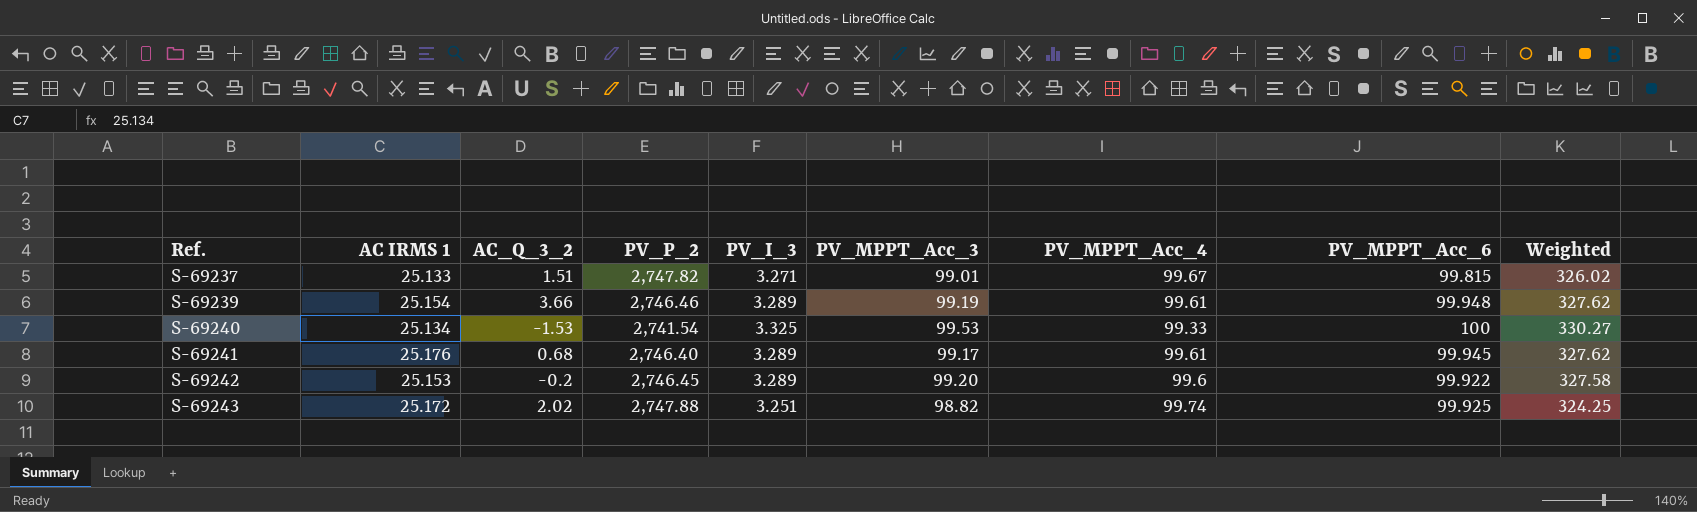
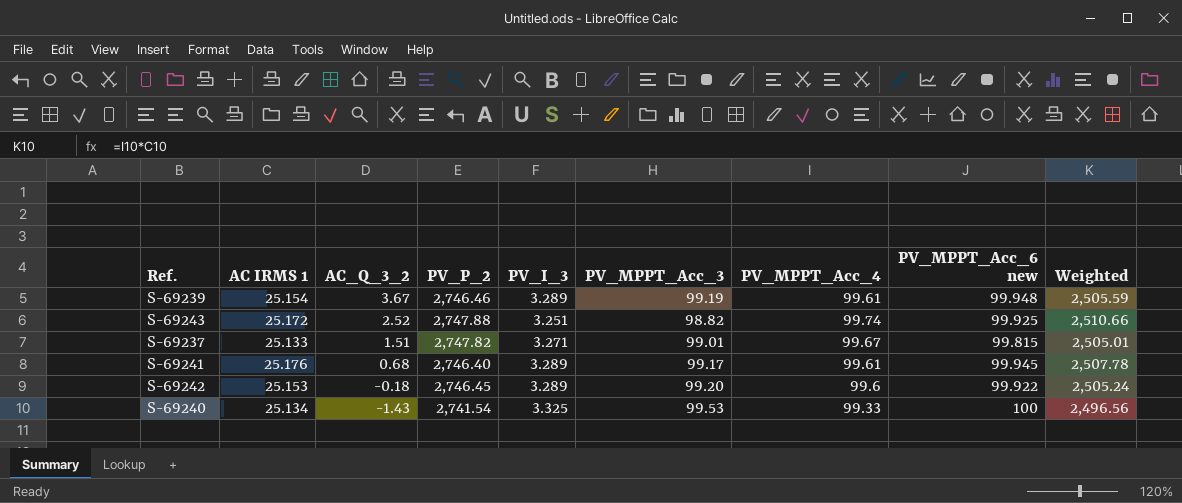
row order: Ref. ascending -> AC_Q_3_2 descending
column name: PV_MPPT_Acc_6 -> PV_MPPT_Acc_6 new
column Weighted | formula: [PV_I_3] * [PV_MPPT_Acc_4] -> [AC IRMS 1] * [PV_MPPT_Acc_4]
S-69239 | AC_Q_3_2: 3.66 -> 3.67
S-69243 | AC_Q_3_2: 2.02 -> 2.52
S-69242 | AC_Q_3_2: -0.2 -> -0.18
S-69240 | AC_Q_3_2: -1.53 -> -1.43

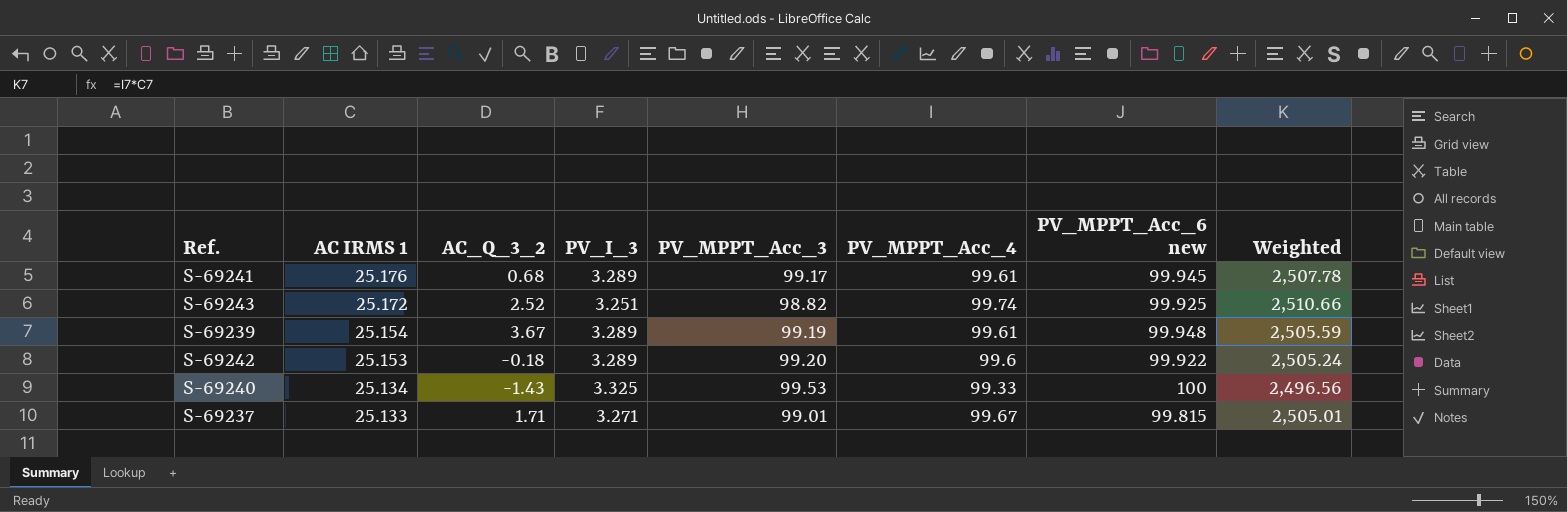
row order: AC_Q_3_2 descending -> AC IRMS 1 descending
column PV_P_2 | position: 4 -> none
S-69237 | AC_Q_3_2: 1.51 -> 1.71

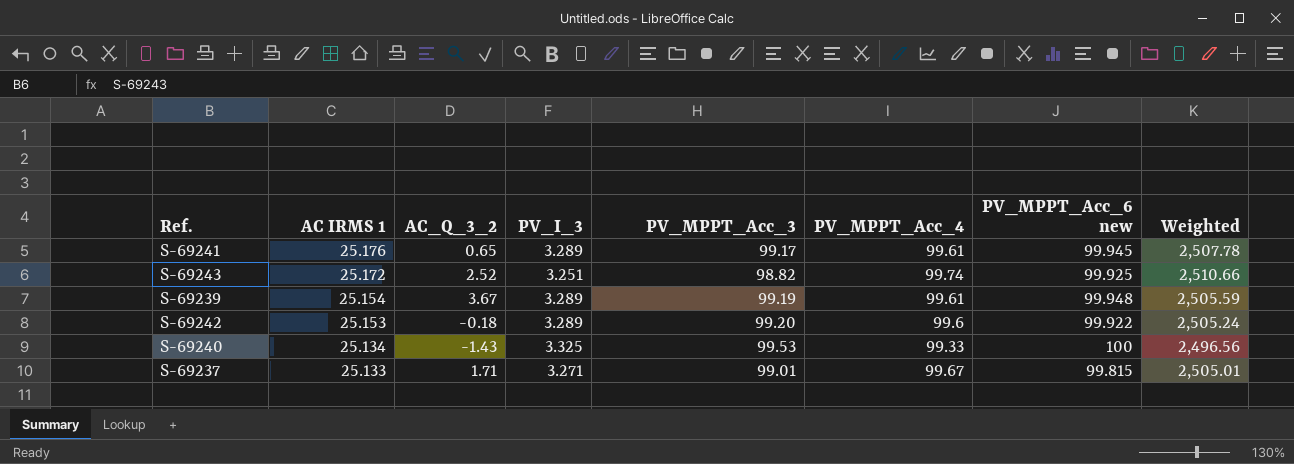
S-69241 | AC_Q_3_2: 0.68 -> 0.65

